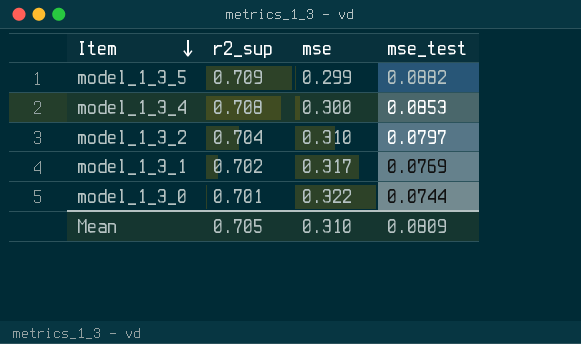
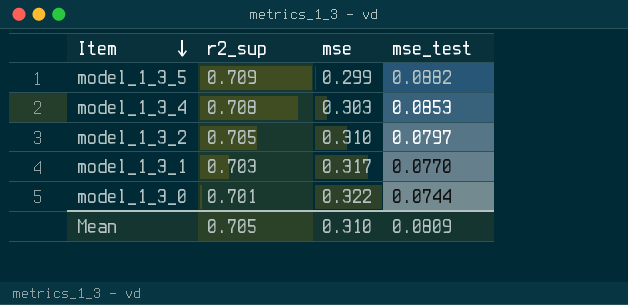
model_1_3_4 | mse: 0.300 -> 0.303
model_1_3_2 | r2_sup: 0.704 -> 0.705
model_1_3_1 | r2_sup: 0.702 -> 0.703
model_1_3_1 | mse_test: 0.0769 -> 0.0770

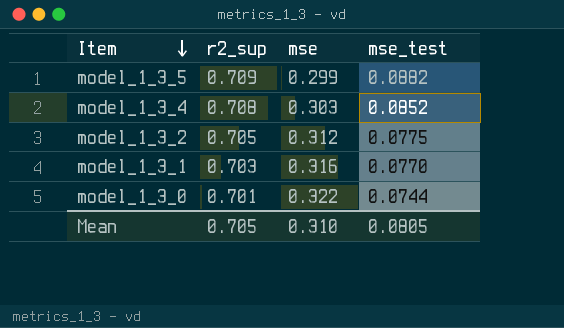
model_1_3_4 | mse_test: 0.0853 -> 0.0852
model_1_3_2 | mse: 0.310 -> 0.312
model_1_3_2 | mse_test: 0.0797 -> 0.0775
model_1_3_1 | mse: 0.317 -> 0.316
Mean | mse_test: 0.0809 -> 0.0805

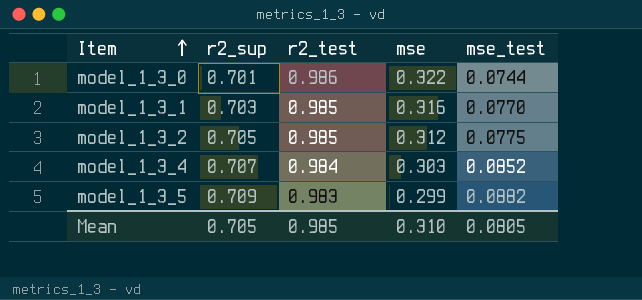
row order: Item descending -> Item ascending
column r2_test | position: none -> 3
model_1_3_4 | r2_sup: 0.708 -> 0.707

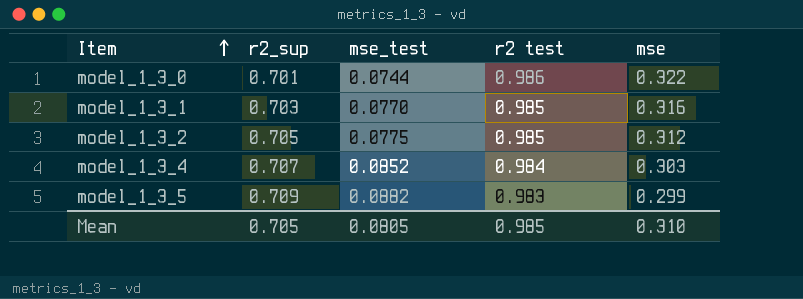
column mse_test | position: 5 -> 3
column name: r2_test -> r2 test

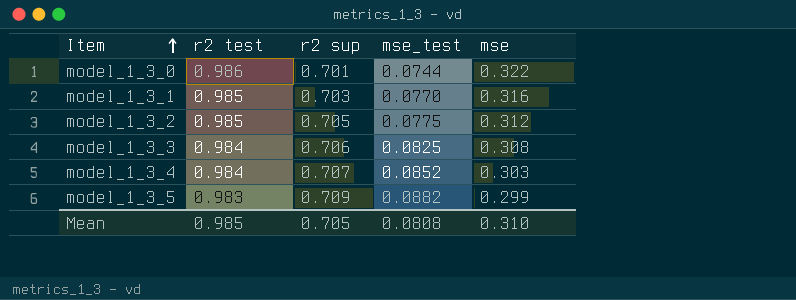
column r2 test | position: 4 -> 2
column name: r2_sup -> r2 sup
row model_1_3_3: none -> 0.984 | 0.706 | 0.0825 | 0.308
Mean | mse_test: 0.0805 -> 0.0808

